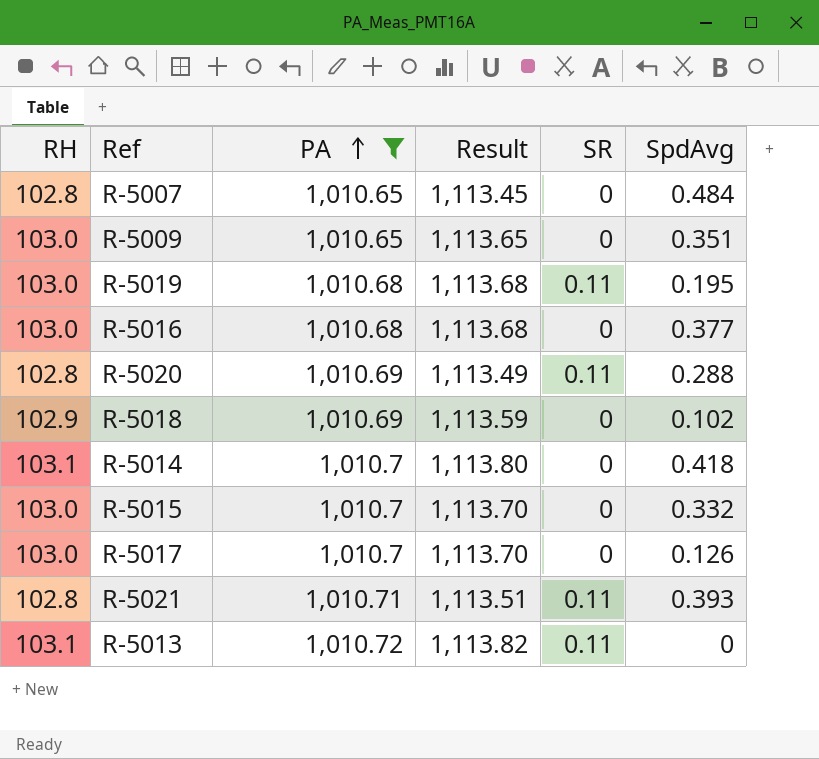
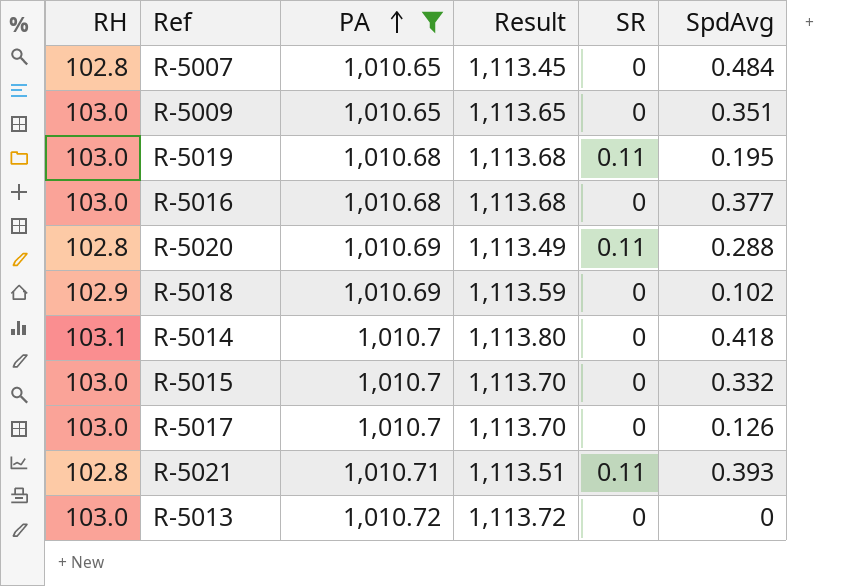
R-5013 | RH: 103.1 -> 103.0
R-5013 | Result: 1,113.82 -> 1,113.72
R-5013 | SR: 0.11 -> 0

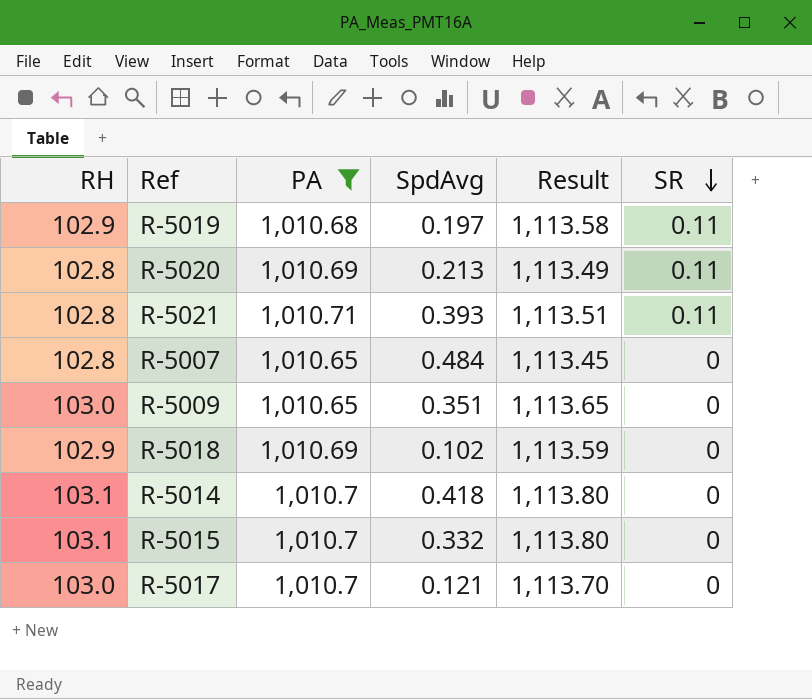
row order: PA ascending -> SR descending
column SpdAvg | position: 6 -> 4
row R-5016: 103.0 | 1,010.68 | 1,113.68 | 0 | 0.377 -> none
row R-5013: 103.0 | 1,010.72 | 1,113.72 | 0 | 0 -> none
R-5019 | RH: 103.0 -> 102.9
R-5019 | SpdAvg: 0.195 -> 0.197
R-5019 | Result: 1,113.68 -> 1,113.58
R-5020 | SpdAvg: 0.288 -> 0.213
R-5015 | RH: 103.0 -> 103.1
R-5015 | Result: 1,113.70 -> 1,113.80
R-5017 | SpdAvg: 0.126 -> 0.121

